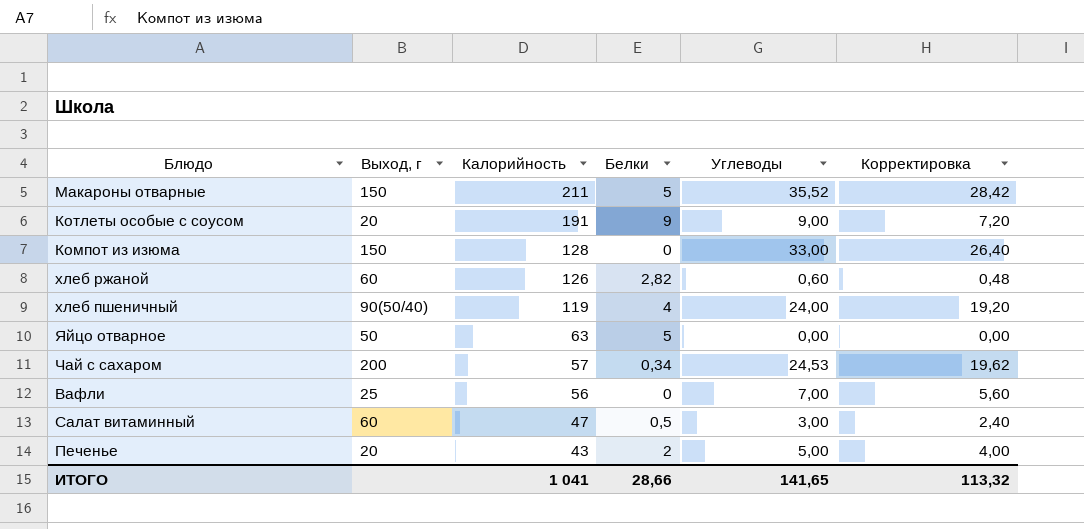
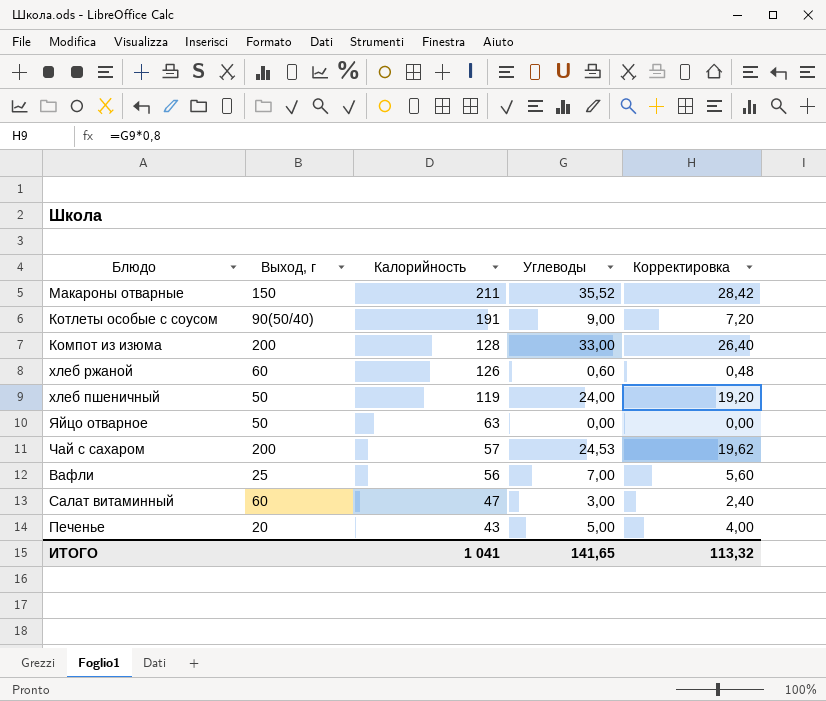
column Белки | position: 4 -> none
Котлеты особые с соусом | Выход, г: 20 -> 90(50/40)
Компот из изюма | Выход, г: 150 -> 200
хлеб пшеничный | Выход, г: 90(50/40) -> 50

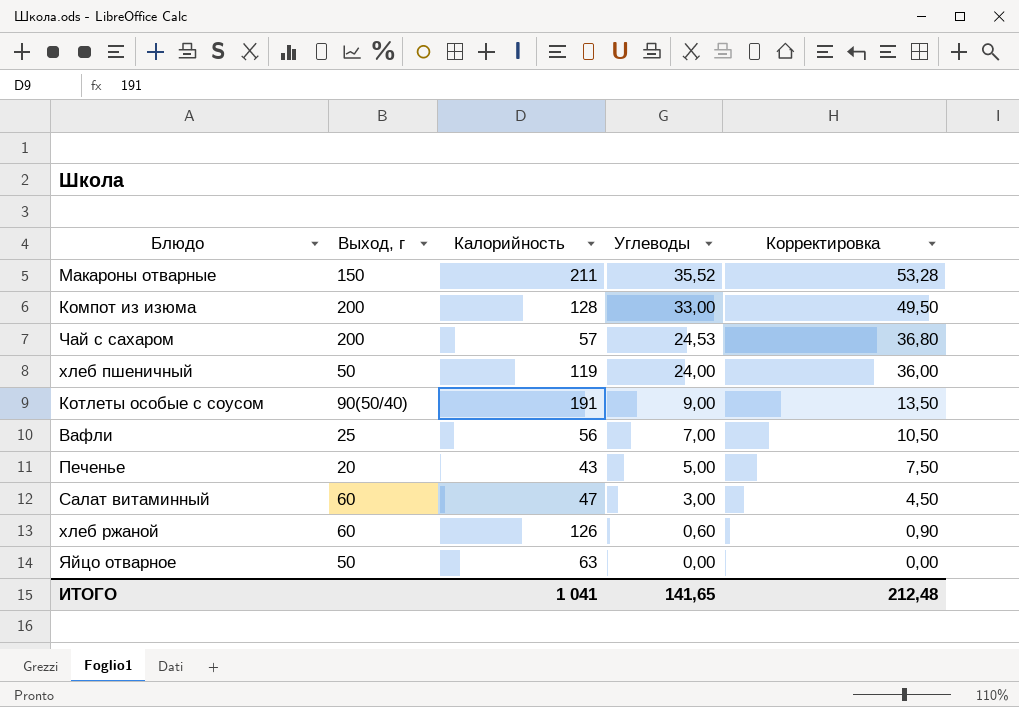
row order: Калорийность descending -> Углеводы descending
column Корректировка | formula: [Углеводы] * 0,8 -> [Углеводы] * 1,5
ИТОГО | Корректировка: 113,32 -> 212,48

